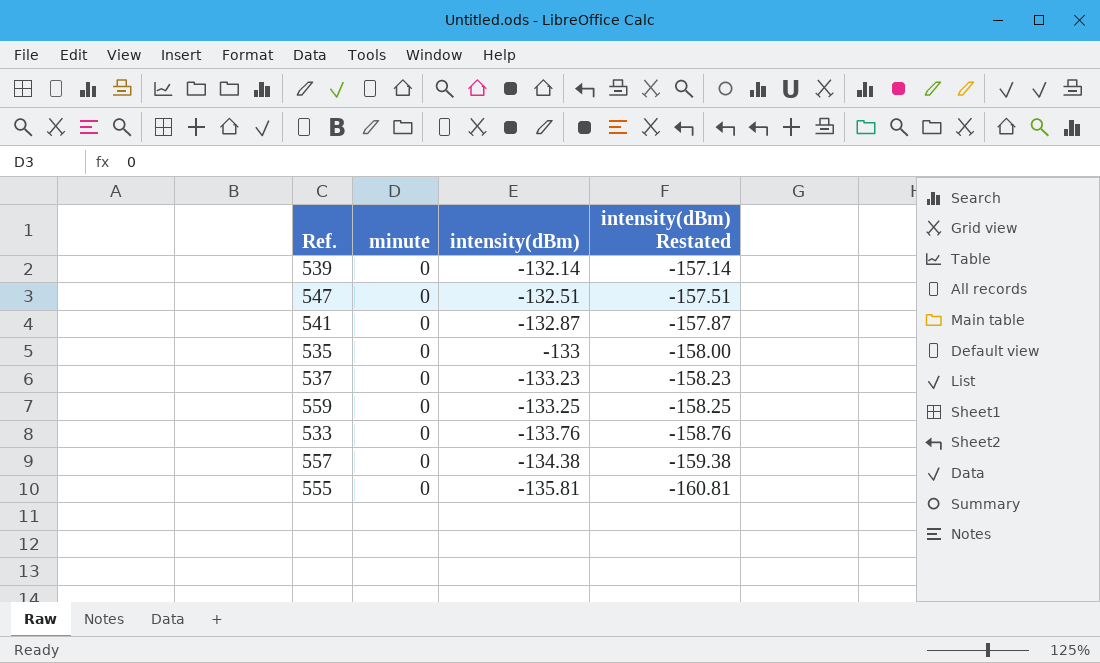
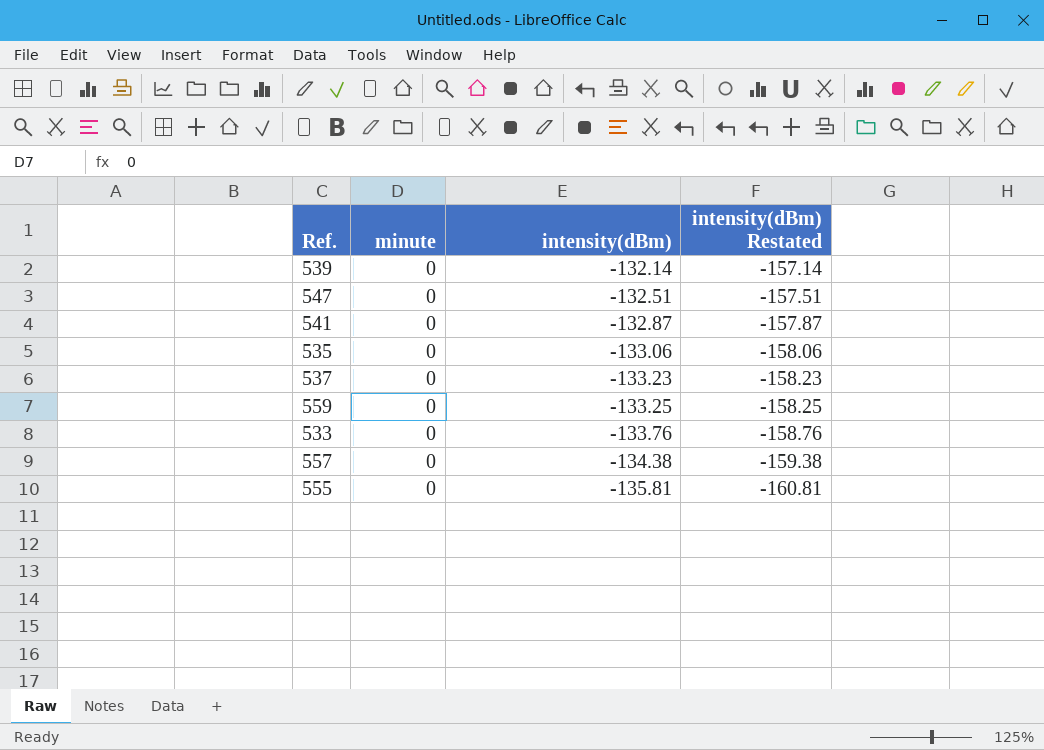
535 | intensity(dBm): -133 -> -133.06
535 | intensity(dBm) Restated: -158.00 -> -158.06

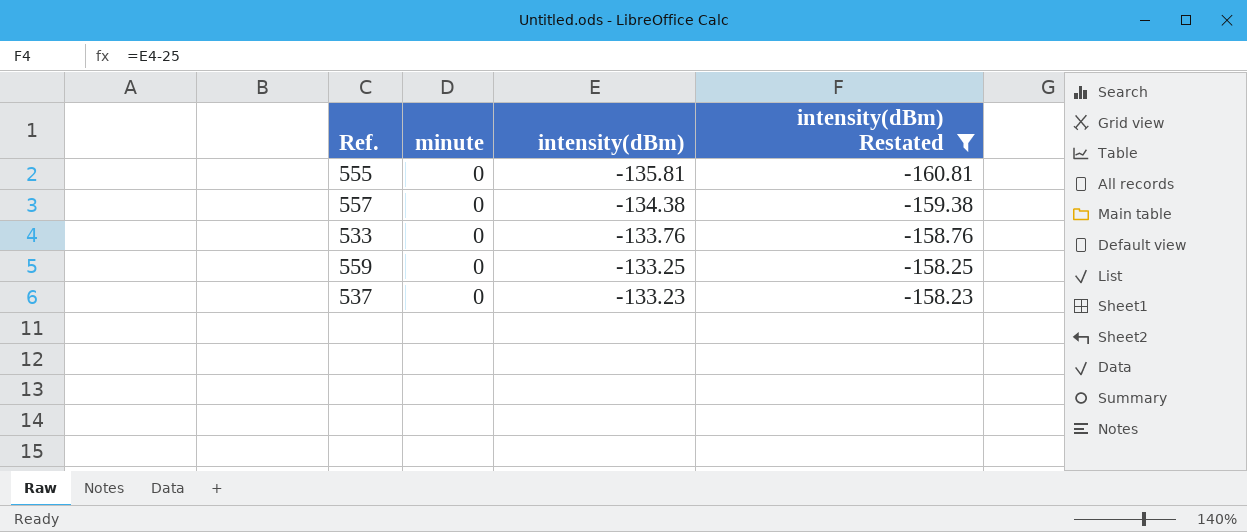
filter: none -> intensity(dBm) Restated <= -158.23
row order: intensity(dBm) descending -> intensity(dBm) ascending

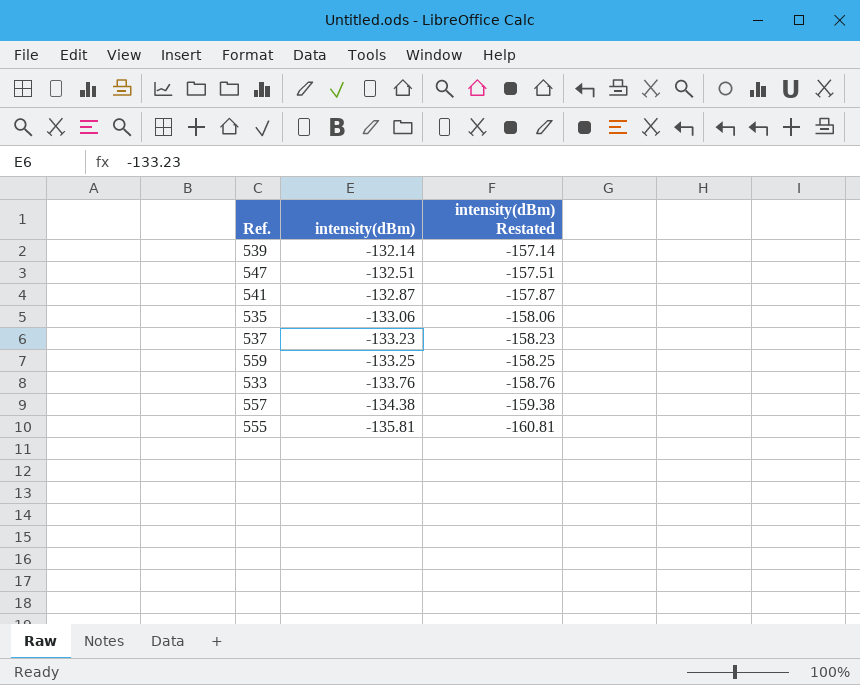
filter: intensity(dBm) Restated <= -158.23 -> none
row order: intensity(dBm) ascending -> intensity(dBm) descending
column minute | position: 2 -> none

